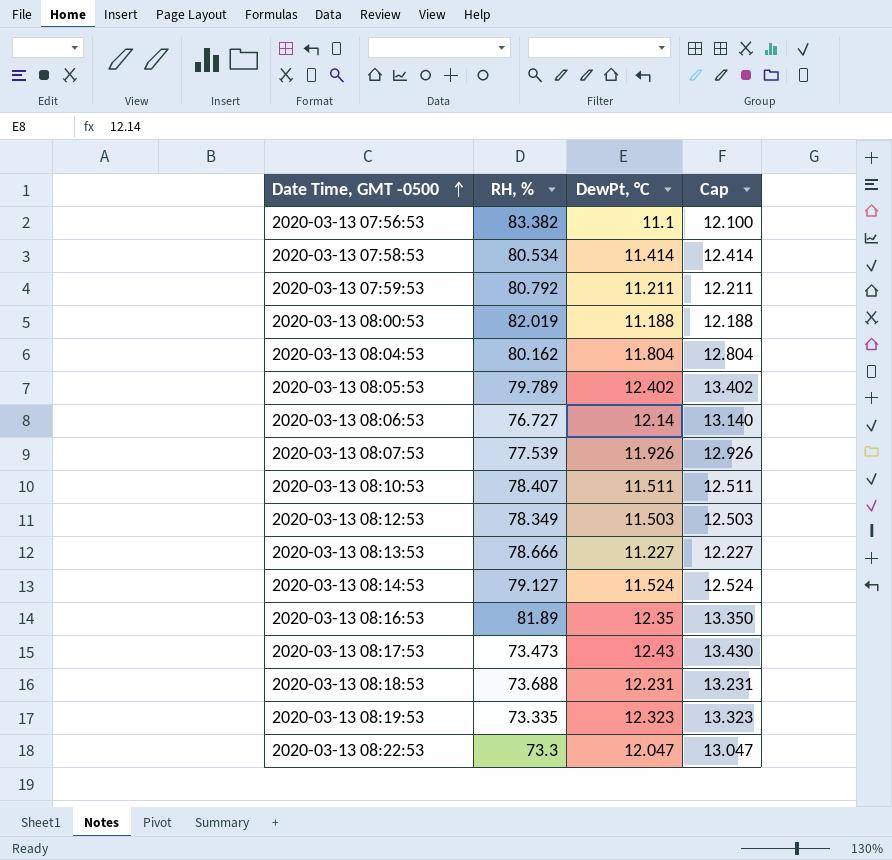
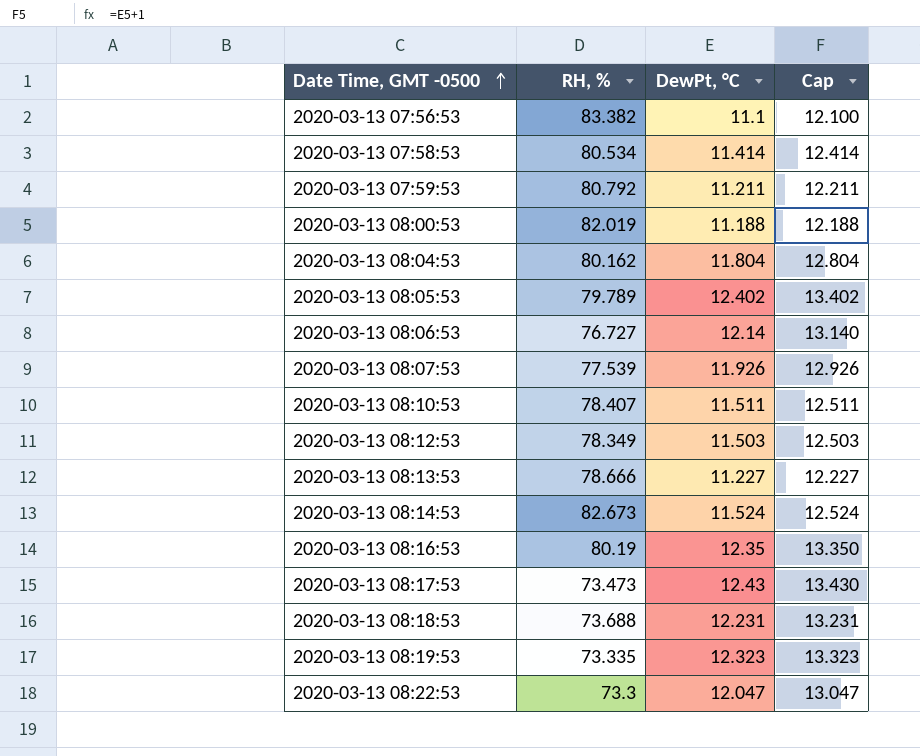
2020-03-13 08:14:53 | RH, %: 79.127 -> 82.673
2020-03-13 08:16:53 | RH, %: 81.89 -> 80.19

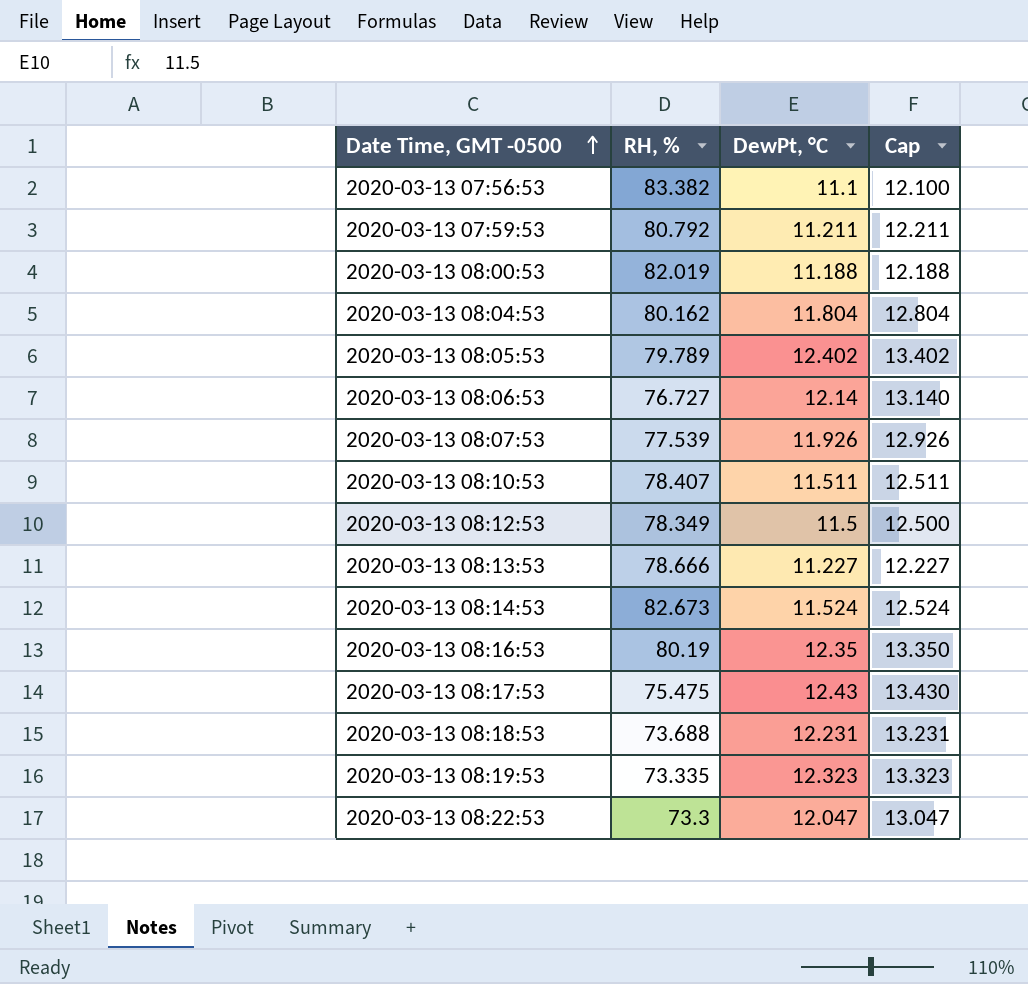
row 2020-03-13 07:58:53: 80.534 | 11.414 | 12.414 -> none
2020-03-13 08:12:53 | DewPt, °C: 11.503 -> 11.5
2020-03-13 08:12:53 | Cap: 12.503 -> 12.500
2020-03-13 08:17:53 | RH, %: 73.473 -> 75.475

